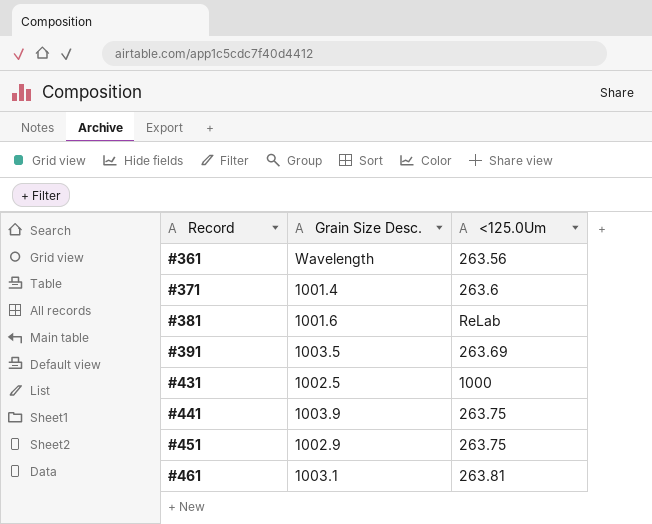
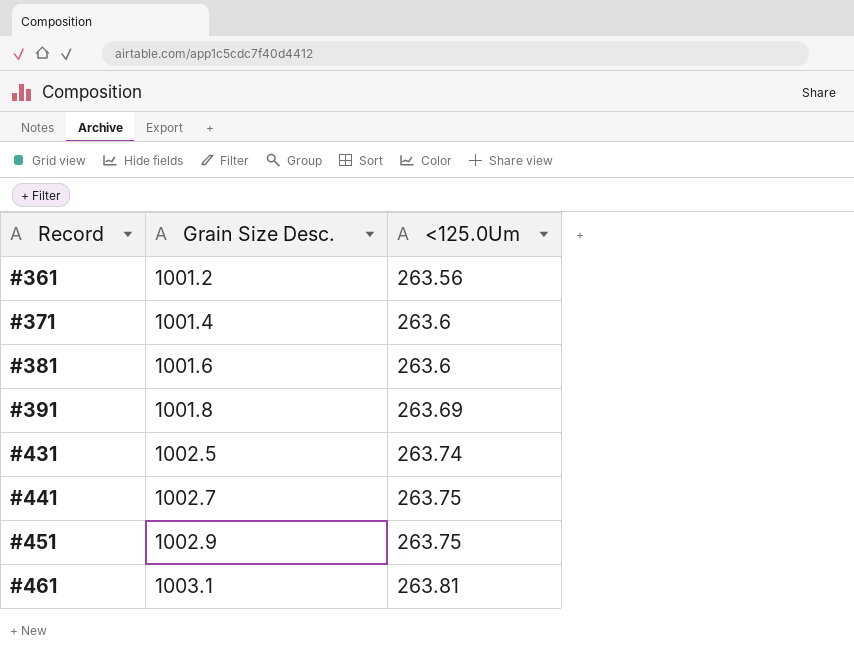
#361 | Grain Size Desc.: Wavelength -> 1001.2
#381 | <125.0Um: ReLab -> 263.6
#391 | Grain Size Desc.: 1003.5 -> 1001.8
#431 | <125.0Um: 1000 -> 263.74
#441 | Grain Size Desc.: 1003.9 -> 1002.7

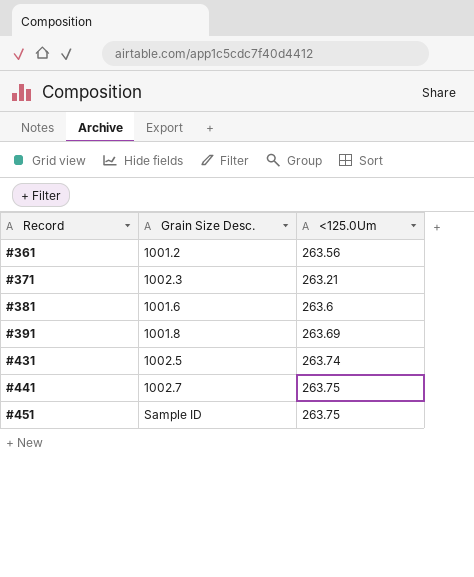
row #461: 1003.1 | 263.81 -> none
#371 | Grain Size Desc.: 1001.4 -> 1002.3
#371 | <125.0Um: 263.6 -> 263.21
#451 | Grain Size Desc.: 1002.9 -> Sample ID

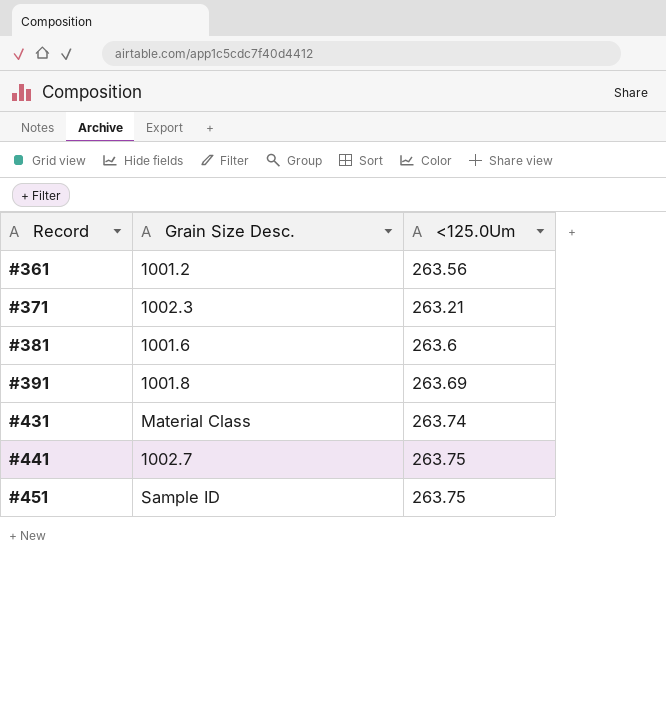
#431 | Grain Size Desc.: 1002.5 -> Material Class

